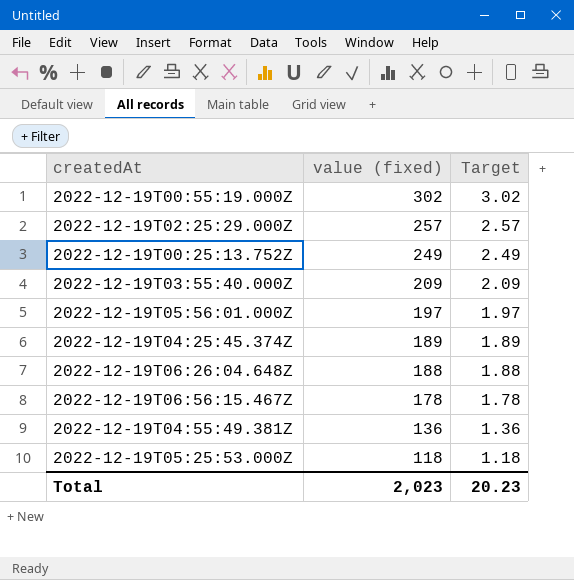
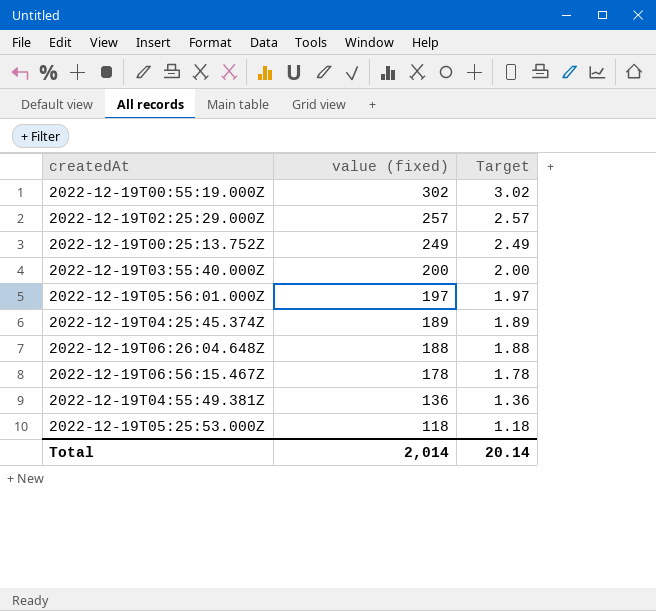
2022-12-19T03:55:40.000Z | value (fixed): 209 -> 200
2022-12-19T03:55:40.000Z | Target: 2.09 -> 2.00
Total | value (fixed): 2,023 -> 2,014
Total | Target: 20.23 -> 20.14

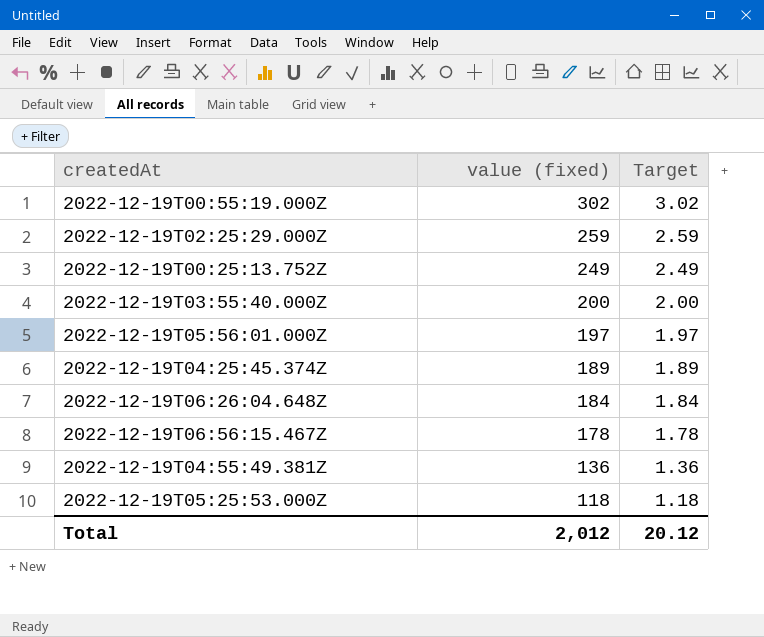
2022-12-19T02:25:29.000Z | value (fixed): 257 -> 259
2022-12-19T02:25:29.000Z | Target: 2.57 -> 2.59
2022-12-19T06:26:04.648Z | value (fixed): 188 -> 184
2022-12-19T06:26:04.648Z | Target: 1.88 -> 1.84
Total | value (fixed): 2,014 -> 2,012
Total | Target: 20.14 -> 20.12

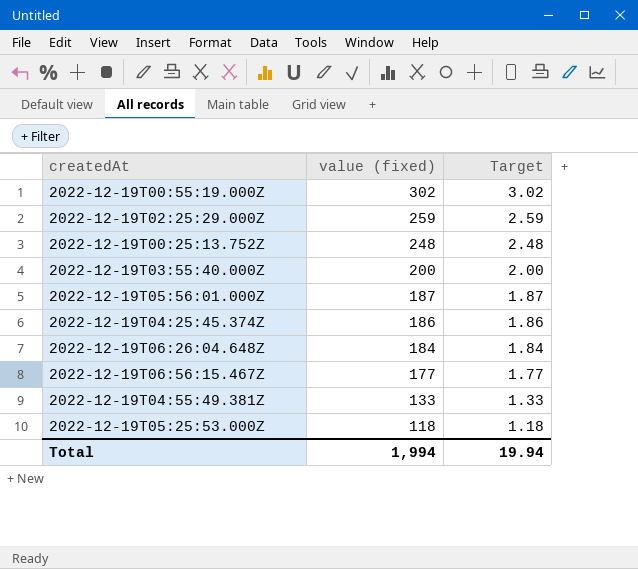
2022-12-19T00:25:13.752Z | value (fixed): 249 -> 248
2022-12-19T00:25:13.752Z | Target: 2.49 -> 2.48
2022-12-19T05:56:01.000Z | value (fixed): 197 -> 187
2022-12-19T05:56:01.000Z | Target: 1.97 -> 1.87
2022-12-19T04:25:45.374Z | value (fixed): 189 -> 186
2022-12-19T04:25:45.374Z | Target: 1.89 -> 1.86
2022-12-19T06:56:15.467Z | value (fixed): 178 -> 177
2022-12-19T06:56:15.467Z | Target: 1.78 -> 1.77
2022-12-19T04:55:49.381Z | value (fixed): 136 -> 133
2022-12-19T04:55:49.381Z | Target: 1.36 -> 1.33
Total | value (fixed): 2,012 -> 1,994
Total | Target: 20.12 -> 19.94

